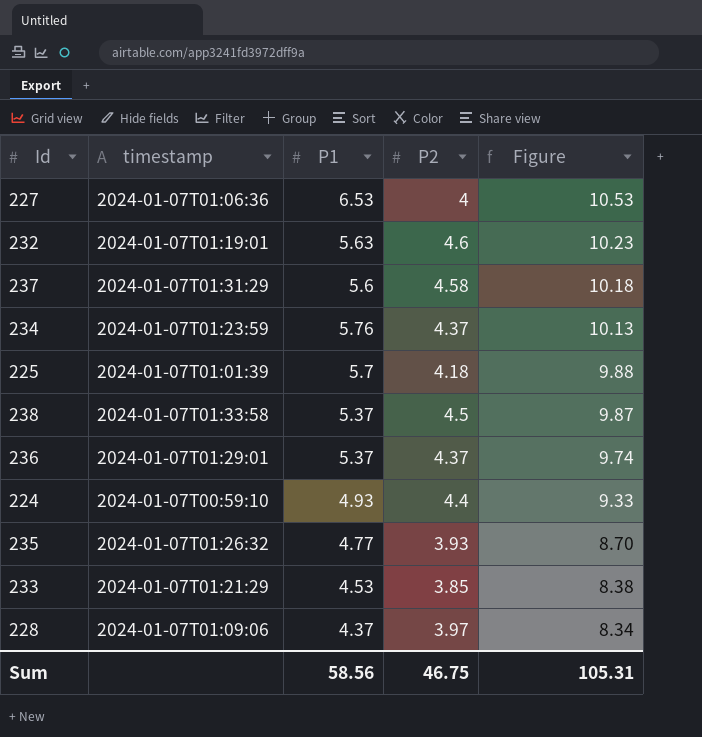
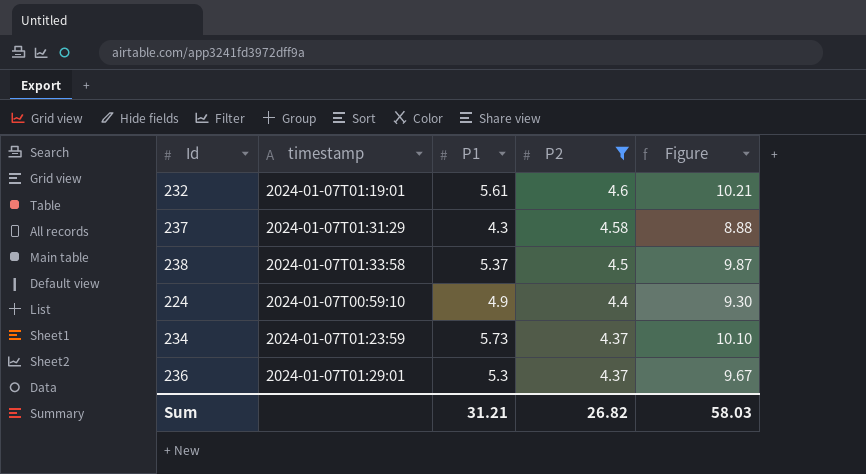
filter: none -> P2 >= 4.37
row order: Figure descending -> P2 descending
232 | P1: 5.63 -> 5.61
232 | Figure: 10.23 -> 10.21
237 | P1: 5.6 -> 4.3
237 | Figure: 10.18 -> 8.88
224 | P1: 4.93 -> 4.9
224 | Figure: 9.33 -> 9.30
234 | P1: 5.76 -> 5.73
234 | Figure: 10.13 -> 10.10
236 | P1: 5.37 -> 5.3
236 | Figure: 9.74 -> 9.67
Sum | P1: 58.56 -> 31.21
Sum | P2: 46.75 -> 26.82
Sum | Figure: 105.31 -> 58.03

